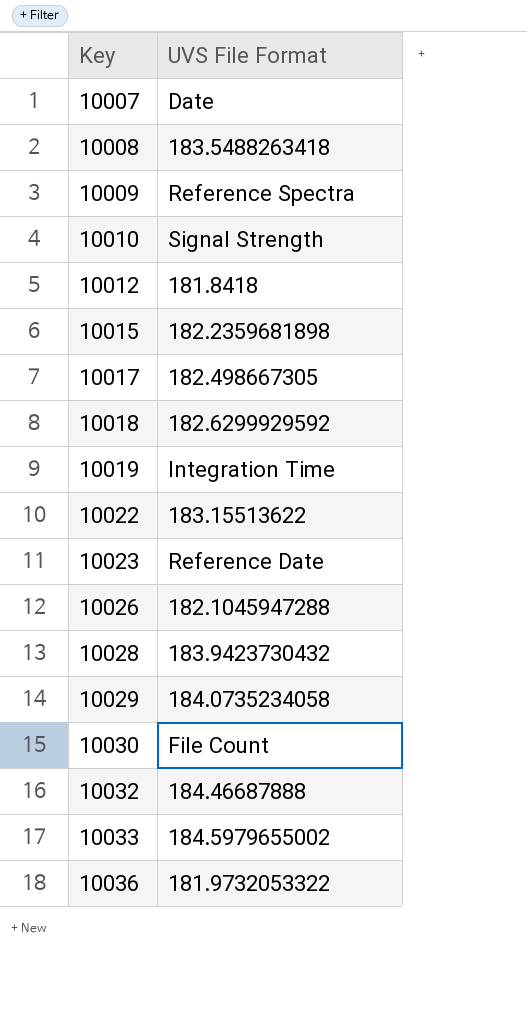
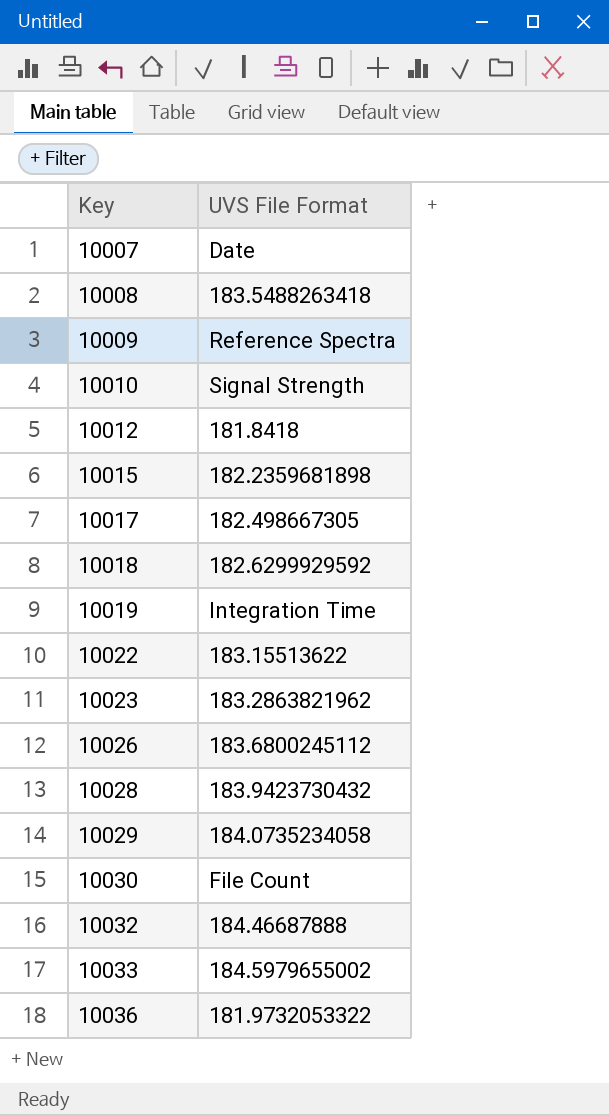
10023 | UVS File Format: Reference Date -> 183.2863821962
10026 | UVS File Format: 182.1045947288 -> 183.6800245112

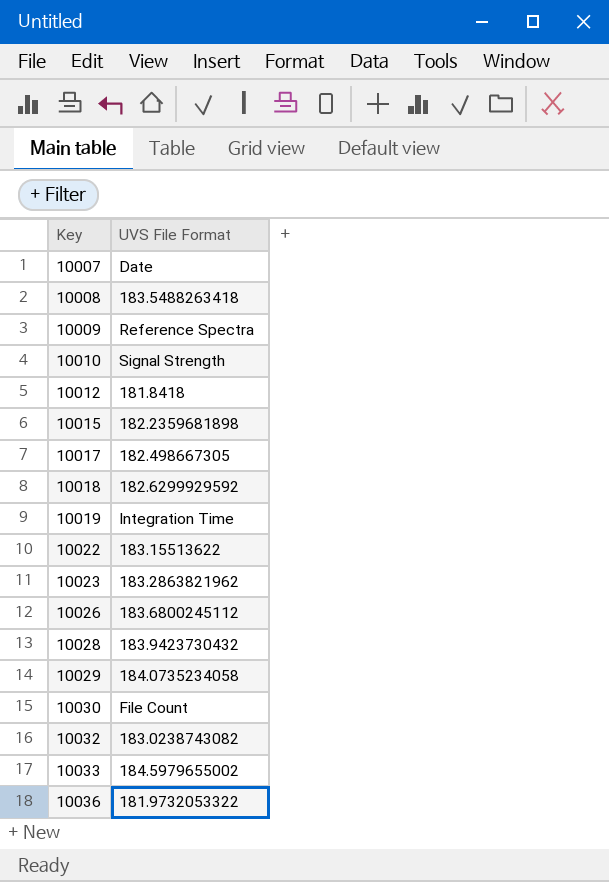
10032 | UVS File Format: 184.46687888 -> 183.0238743082

